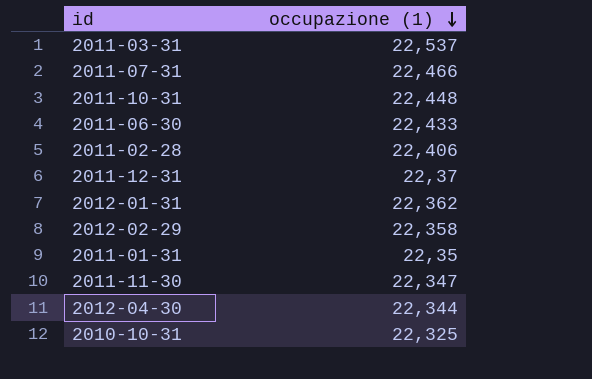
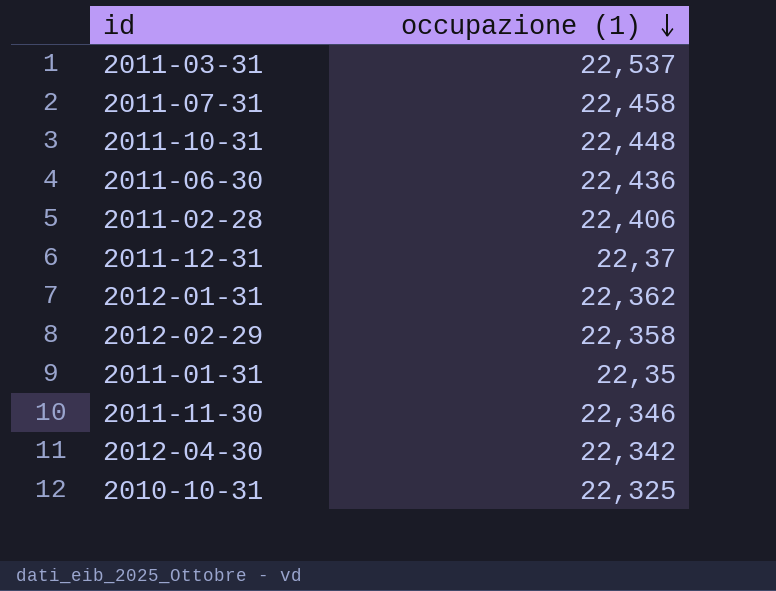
2011-07-31 | occupazione (1): 22,466 -> 22,458
2011-06-30 | occupazione (1): 22,433 -> 22,436
2011-11-30 | occupazione (1): 22,347 -> 22,346
2012-04-30 | occupazione (1): 22,344 -> 22,342

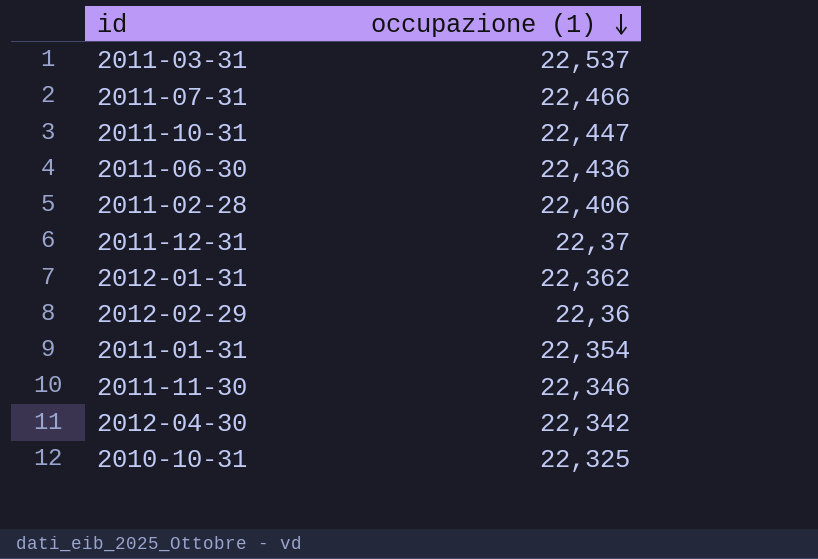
2011-07-31 | occupazione (1): 22,458 -> 22,466
2011-10-31 | occupazione (1): 22,448 -> 22,447
2012-02-29 | occupazione (1): 22,358 -> 22,36
2011-01-31 | occupazione (1): 22,35 -> 22,354

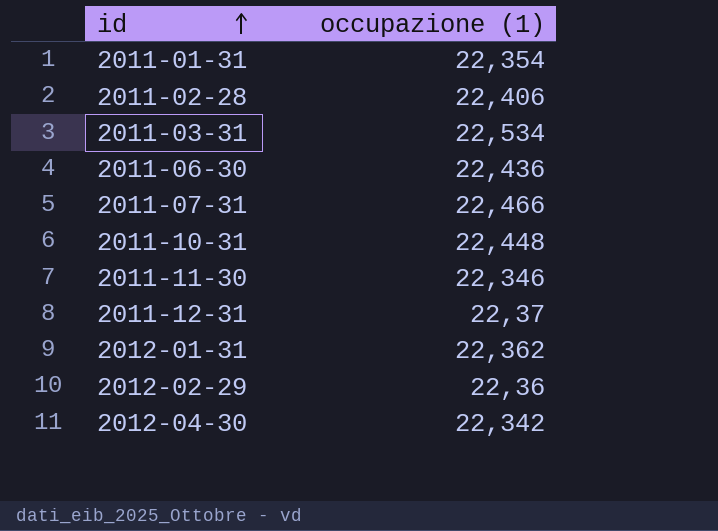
row order: occupazione (1) descending -> id ascending
row 2010-10-31: 22,325 -> none
2011-03-31 | occupazione (1): 22,537 -> 22,534
2011-10-31 | occupazione (1): 22,447 -> 22,448

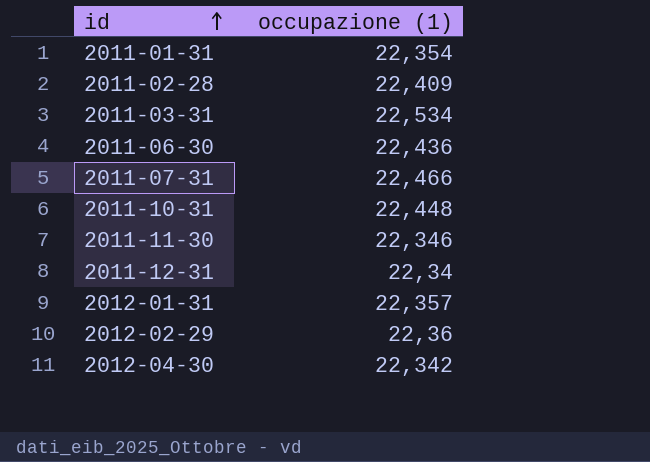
2011-02-28 | occupazione (1): 22,406 -> 22,409
2011-12-31 | occupazione (1): 22,37 -> 22,34
2012-01-31 | occupazione (1): 22,362 -> 22,357

